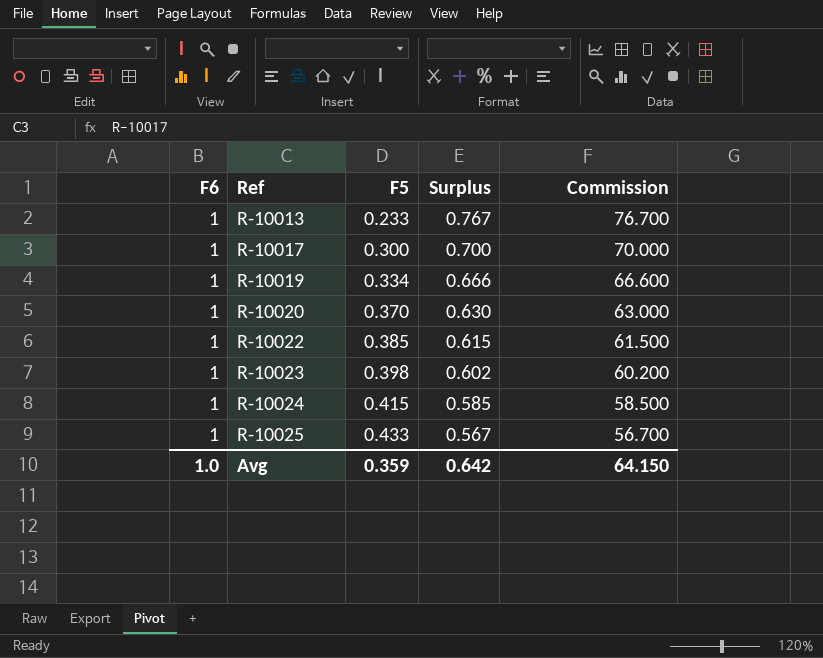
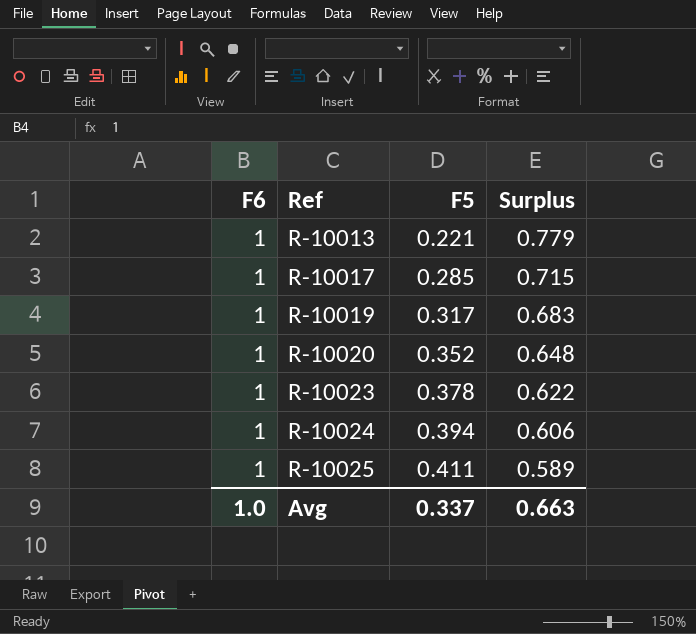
column Commission | formula: [Surplus] * 100 -> none
row R-10022: 1 | 0.385 | 0.615 | 61.500 -> none
R-10013 | F5: 0.233 -> 0.221
R-10013 | Surplus: 0.767 -> 0.779
R-10017 | F5: 0.300 -> 0.285
R-10017 | Surplus: 0.700 -> 0.715
R-10019 | F5: 0.334 -> 0.317
R-10019 | Surplus: 0.666 -> 0.683
R-10020 | F5: 0.370 -> 0.352
R-10020 | Surplus: 0.630 -> 0.648
R-10023 | F5: 0.398 -> 0.378
R-10023 | Surplus: 0.602 -> 0.622
R-10024 | F5: 0.415 -> 0.394
R-10024 | Surplus: 0.585 -> 0.606
R-10025 | F5: 0.433 -> 0.411
R-10025 | Surplus: 0.567 -> 0.589
Avg | F5: 0.359 -> 0.337
Avg | Surplus: 0.642 -> 0.663

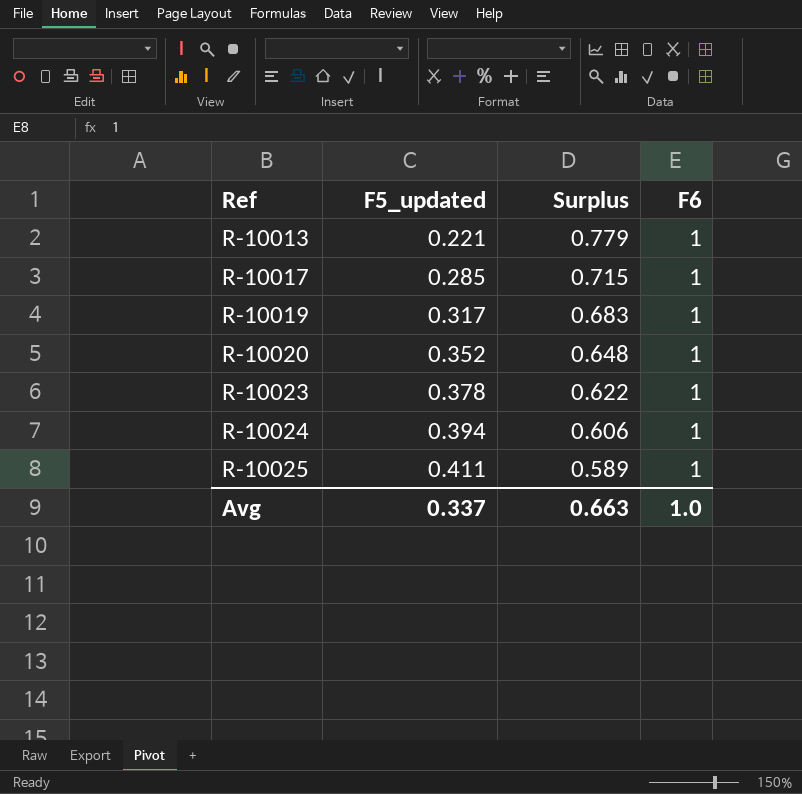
column name: F5 -> F5_updated
column F6 | position: 1 -> 4

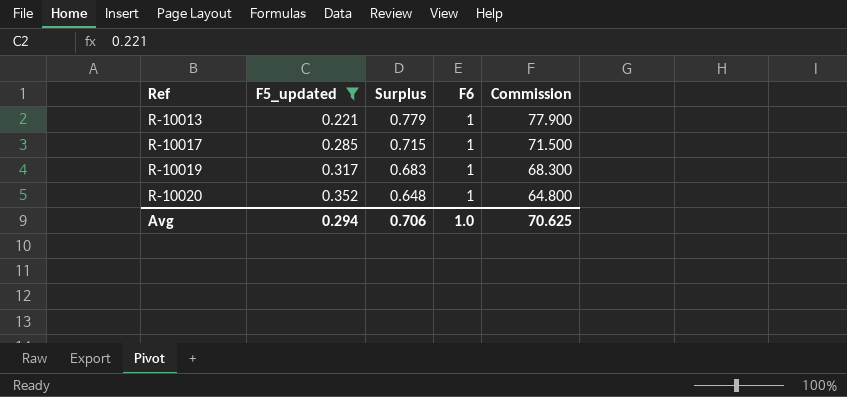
filter: none -> F5_updated <= 0.352
column Commission | formula: none -> [Surplus] * 100
Avg | F5_updated: 0.337 -> 0.294
Avg | Surplus: 0.663 -> 0.706

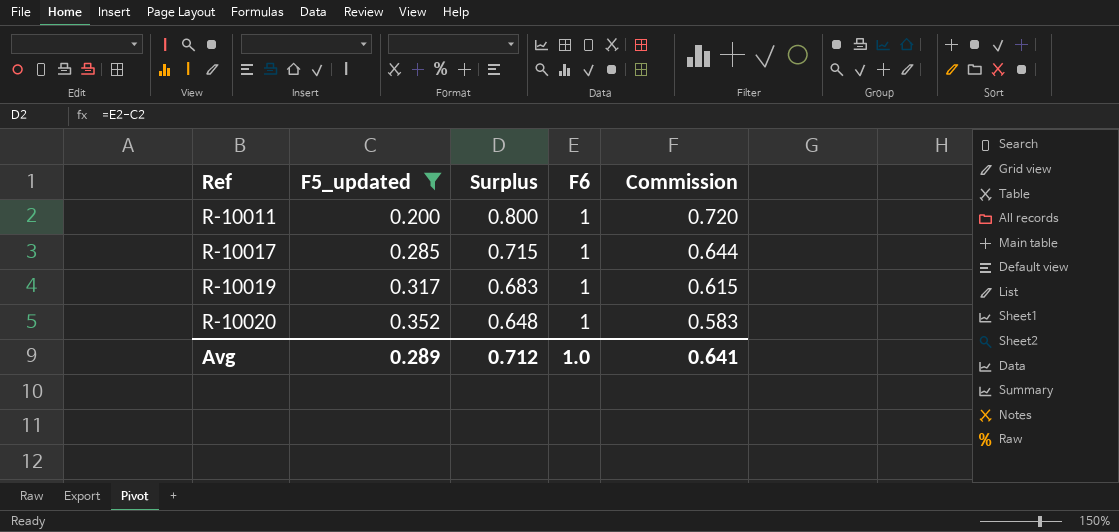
column Commission | formula: [Surplus] * 100 -> [Surplus] * 0.9
row R-10013: 0.221 | 0.779 | 1 | 77.900 -> none
row R-10011: none -> 0.200 | 0.800 | 1 | 0.720
Avg | F5_updated: 0.294 -> 0.289
Avg | Surplus: 0.706 -> 0.712
Avg | Commission: 70.625 -> 0.641

